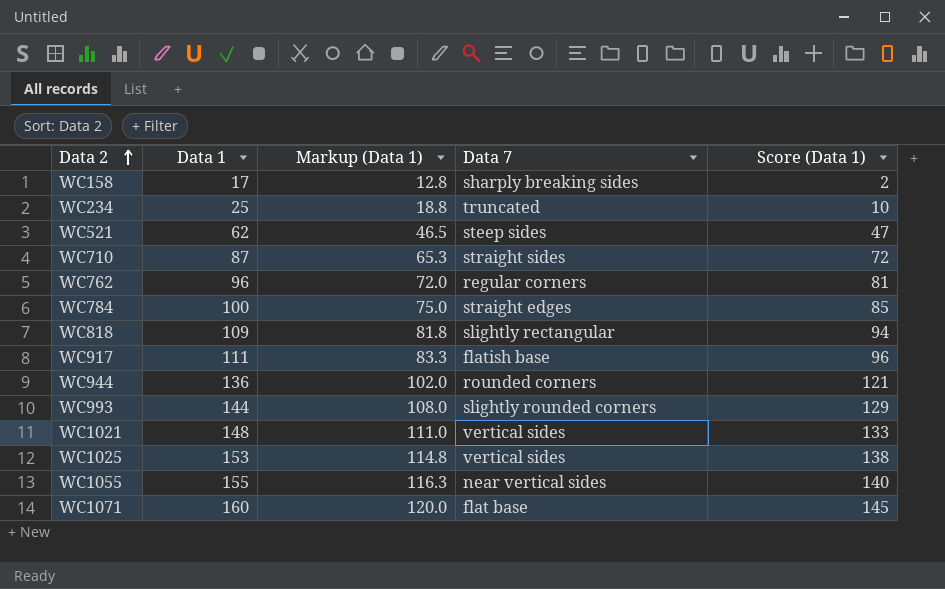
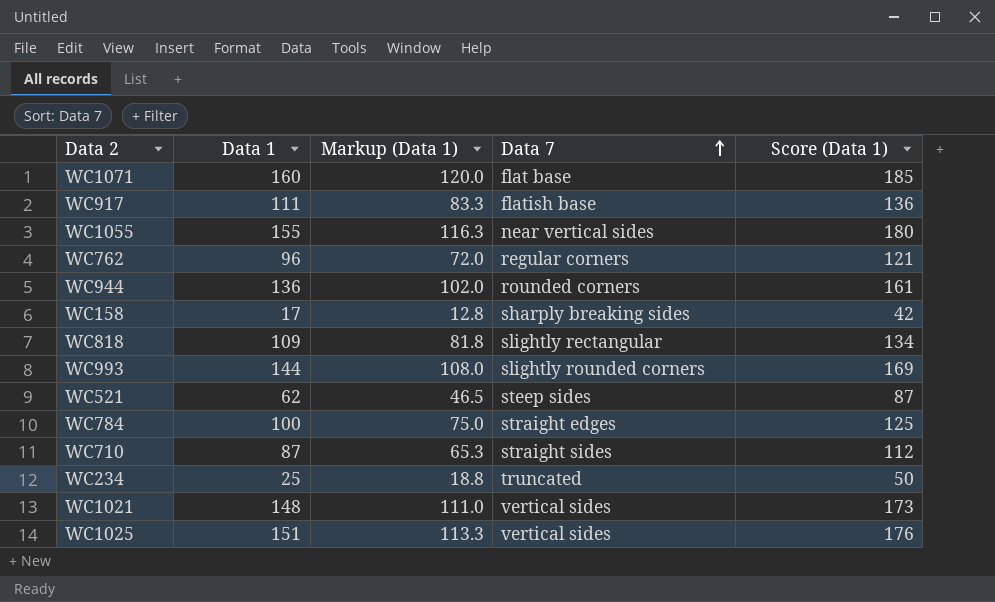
row order: Data 2 ascending -> Data 7 ascending
column Score (Data 1) | formula: [Data 1] - 15 -> [Data 1] + 25
WC1025 | Data 1: 153 -> 151
WC1025 | Markup (Data 1): 114.8 -> 113.3

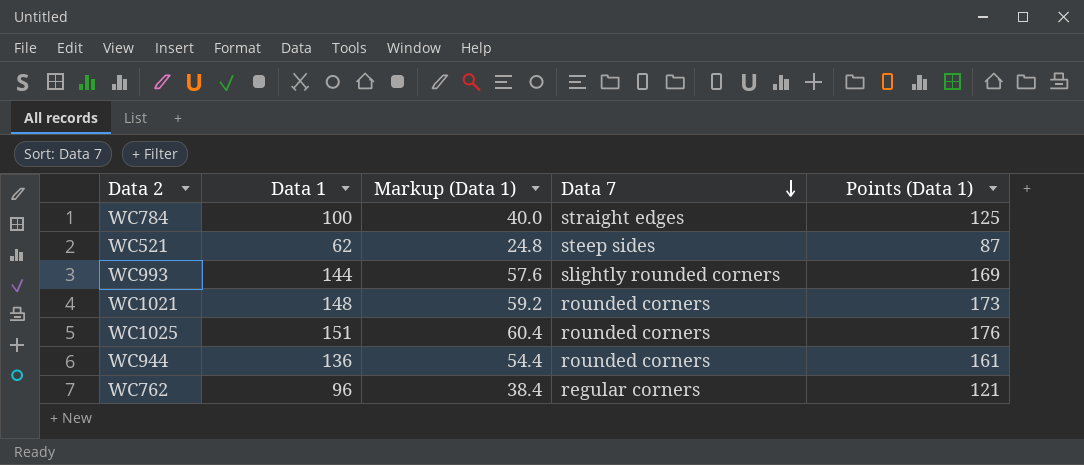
row order: Data 7 ascending -> Data 7 descending
column Markup (Data 1) | formula: [Data 1] * 0.75 -> [Data 1] * 0.4
column name: Score (Data 1) -> Points (Data 1)
row WC1071: 160 | 120.0 | flat base | 185 -> none
row WC917: 111 | 83.3 | flatish base | 136 -> none
row WC1055: 155 | 116.3 | near vertical sides | 180 -> none
row WC158: 17 | 12.8 | sharply breaking sides | 42 -> none
row WC818: 109 | 81.8 | slightly rectangular | 134 -> none
row WC710: 87 | 65.3 | straight sides | 112 -> none
row WC234: 25 | 18.8 | truncated | 50 -> none
WC1021 | Data 7: vertical sides -> rounded corners
WC1025 | Data 7: vertical sides -> rounded corners

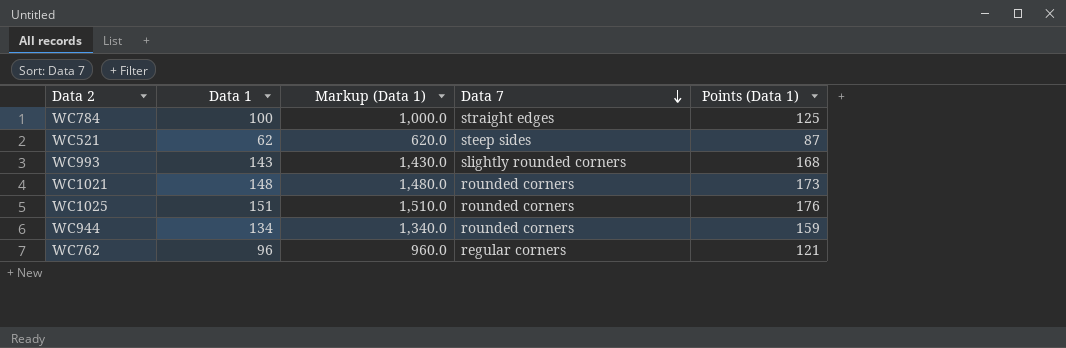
column Markup (Data 1) | formula: [Data 1] * 0.4 -> [Data 1] * 10
WC993 | Data 1: 144 -> 143
WC993 | Points (Data 1): 169 -> 168
WC944 | Data 1: 136 -> 134
WC944 | Points (Data 1): 161 -> 159

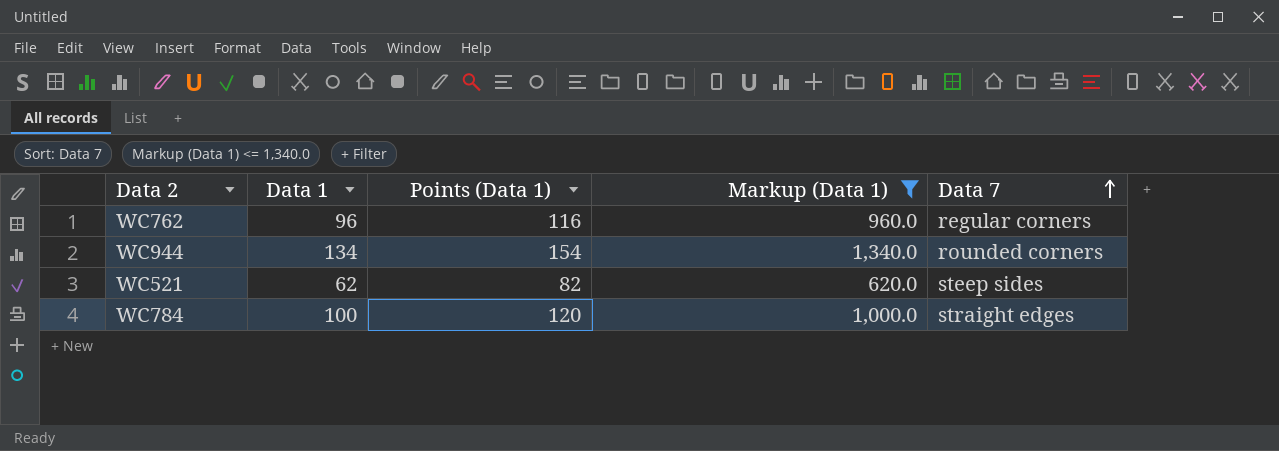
filter: none -> Markup (Data 1) <= 1,340.0
row order: Data 7 descending -> Data 7 ascending
column Points (Data 1) | formula: [Data 1] + 25 -> [Data 1] + 20
column Points (Data 1) | position: 5 -> 3

